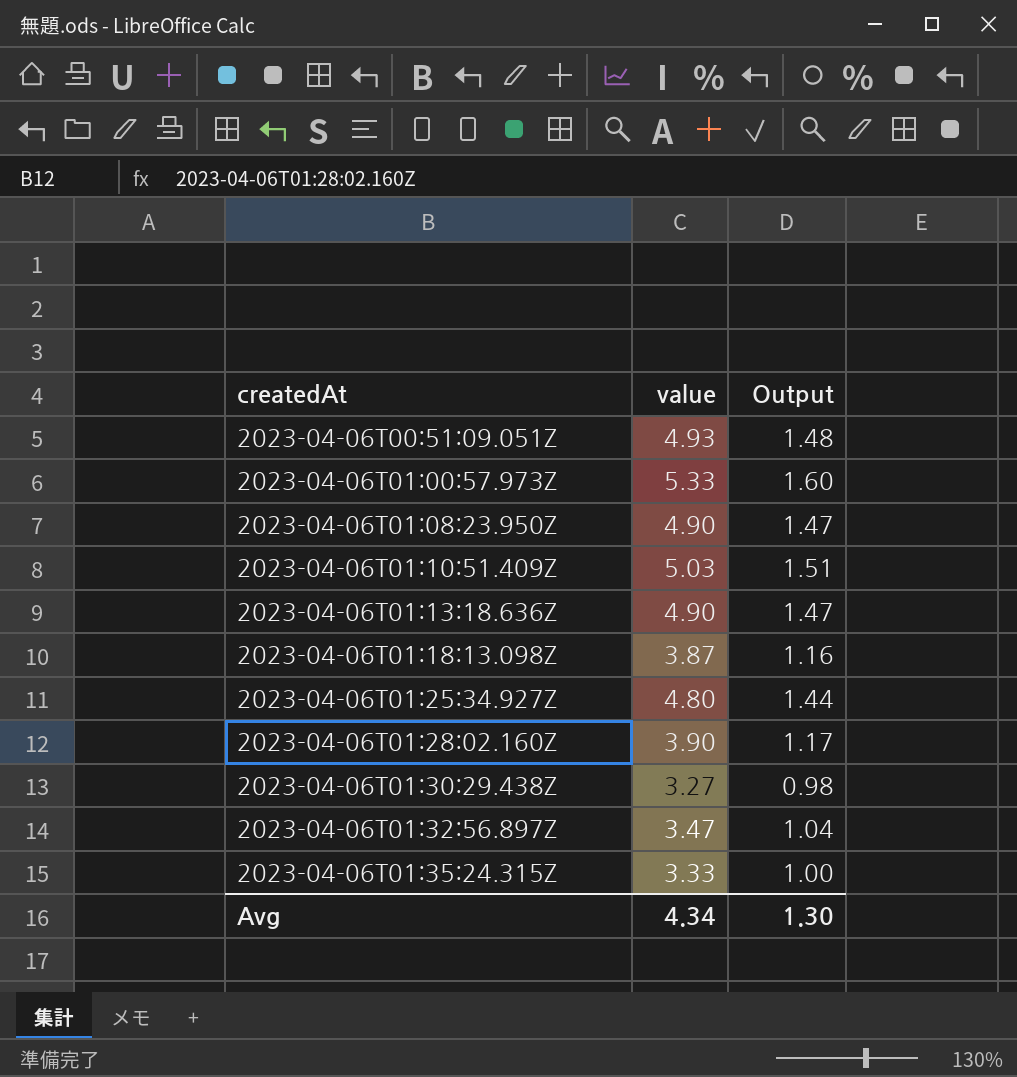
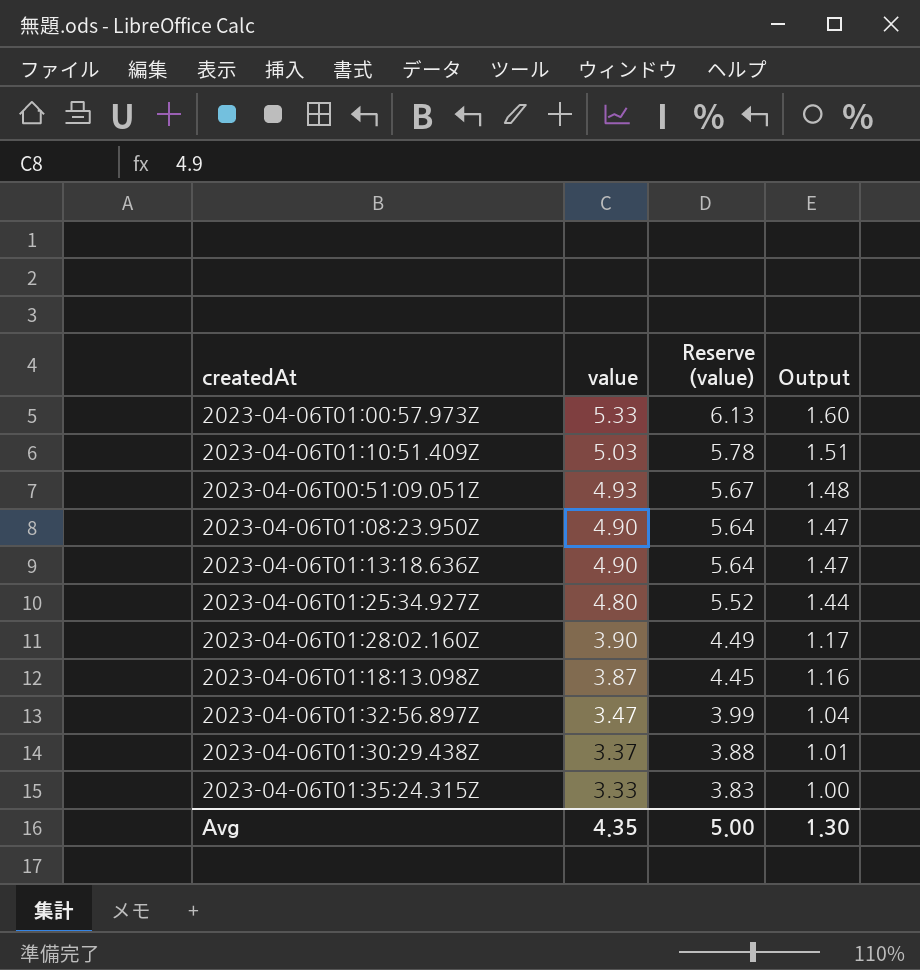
row order: createdAt ascending -> value descending
column Reserve (value) | formula: none -> [value] * 1.15
2023-04-06T01:30:29.438Z | value: 3.27 -> 3.37
2023-04-06T01:30:29.438Z | Output: 0.98 -> 1.01
Avg | value: 4.34 -> 4.35

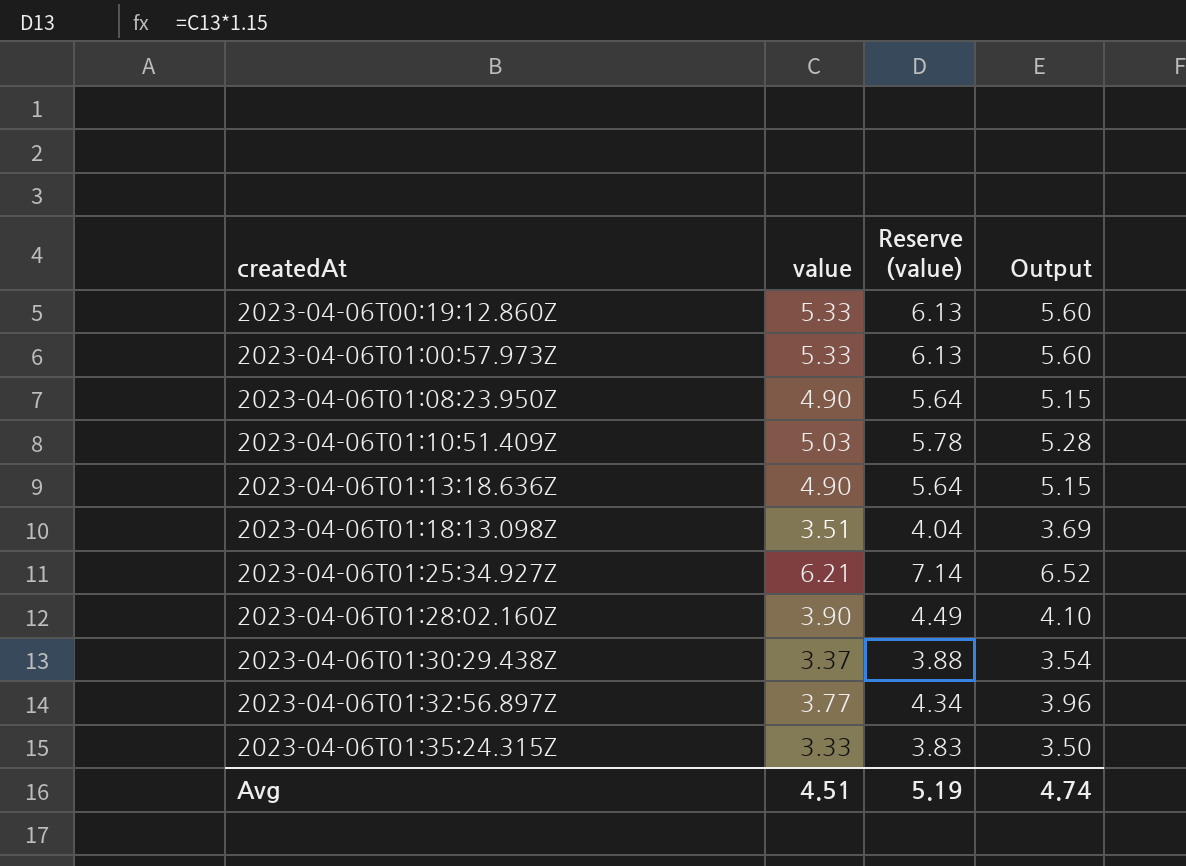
row order: value descending -> createdAt ascending
column Output | formula: [value] * 0.3 -> [value] * 1.05
row 2023-04-06T00:51:09.051Z: 4.93 | 5.67 | 1.48 -> none
row 2023-04-06T00:19:12.860Z: none -> 5.33 | 6.13 | 5.60
2023-04-06T01:18:13.098Z | value: 3.87 -> 3.51
2023-04-06T01:18:13.098Z | Reserve (value): 4.45 -> 4.04
2023-04-06T01:25:34.927Z | value: 4.80 -> 6.21
2023-04-06T01:25:34.927Z | Reserve (value): 5.52 -> 7.14
2023-04-06T01:32:56.897Z | value: 3.47 -> 3.77
2023-04-06T01:32:56.897Z | Reserve (value): 3.99 -> 4.34
Avg | value: 4.35 -> 4.51
Avg | Reserve (value): 5.00 -> 5.19
Avg | Output: 1.30 -> 4.74

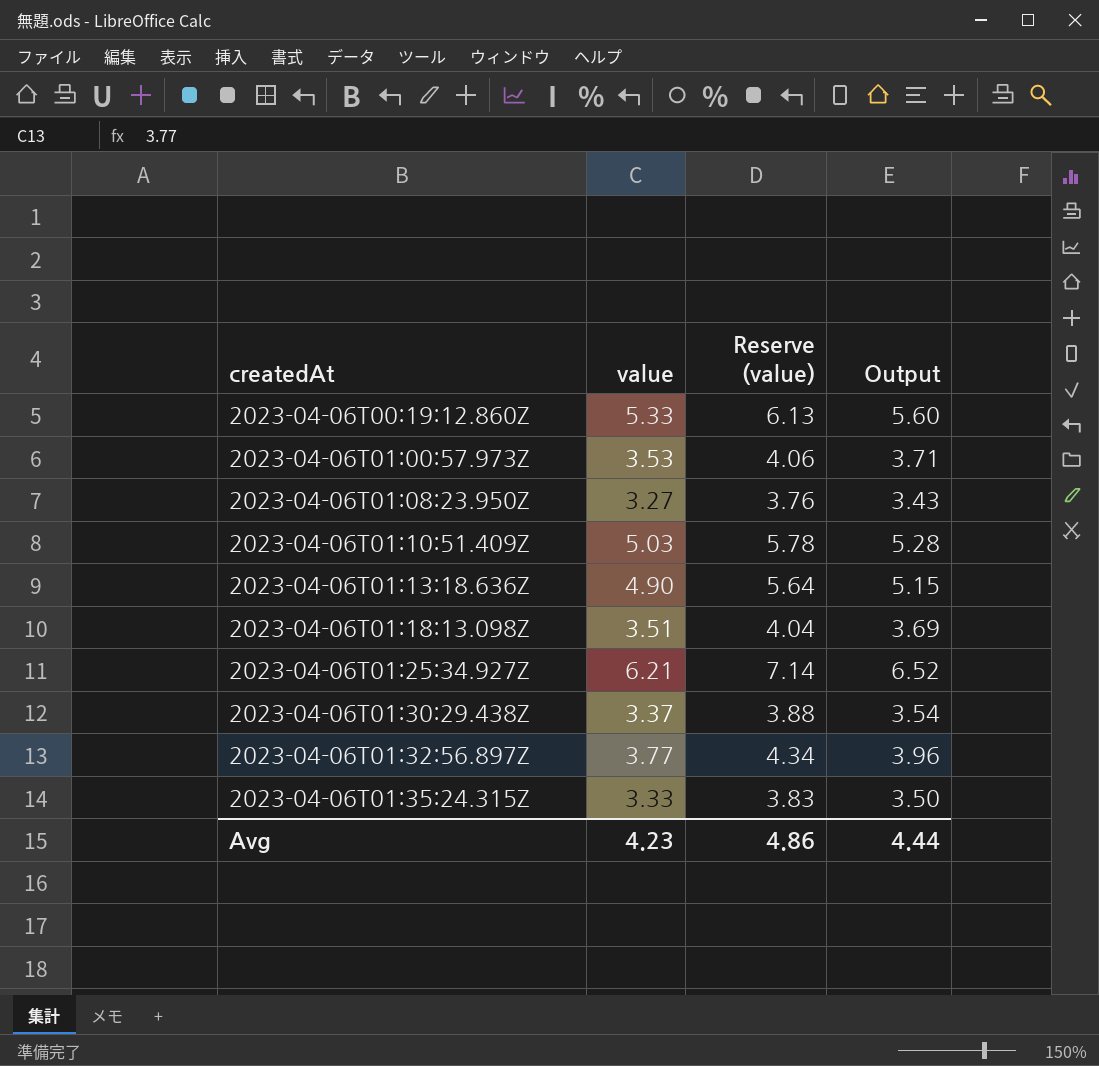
row 2023-04-06T01:28:02.160Z: 3.90 | 4.49 | 4.10 -> none
2023-04-06T01:00:57.973Z | value: 5.33 -> 3.53
2023-04-06T01:00:57.973Z | Reserve (value): 6.13 -> 4.06
2023-04-06T01:00:57.973Z | Output: 5.60 -> 3.71
2023-04-06T01:08:23.950Z | value: 4.90 -> 3.27
2023-04-06T01:08:23.950Z | Reserve (value): 5.64 -> 3.76
2023-04-06T01:08:23.950Z | Output: 5.15 -> 3.43
Avg | value: 4.51 -> 4.23
Avg | Reserve (value): 5.19 -> 4.86
Avg | Output: 4.74 -> 4.44

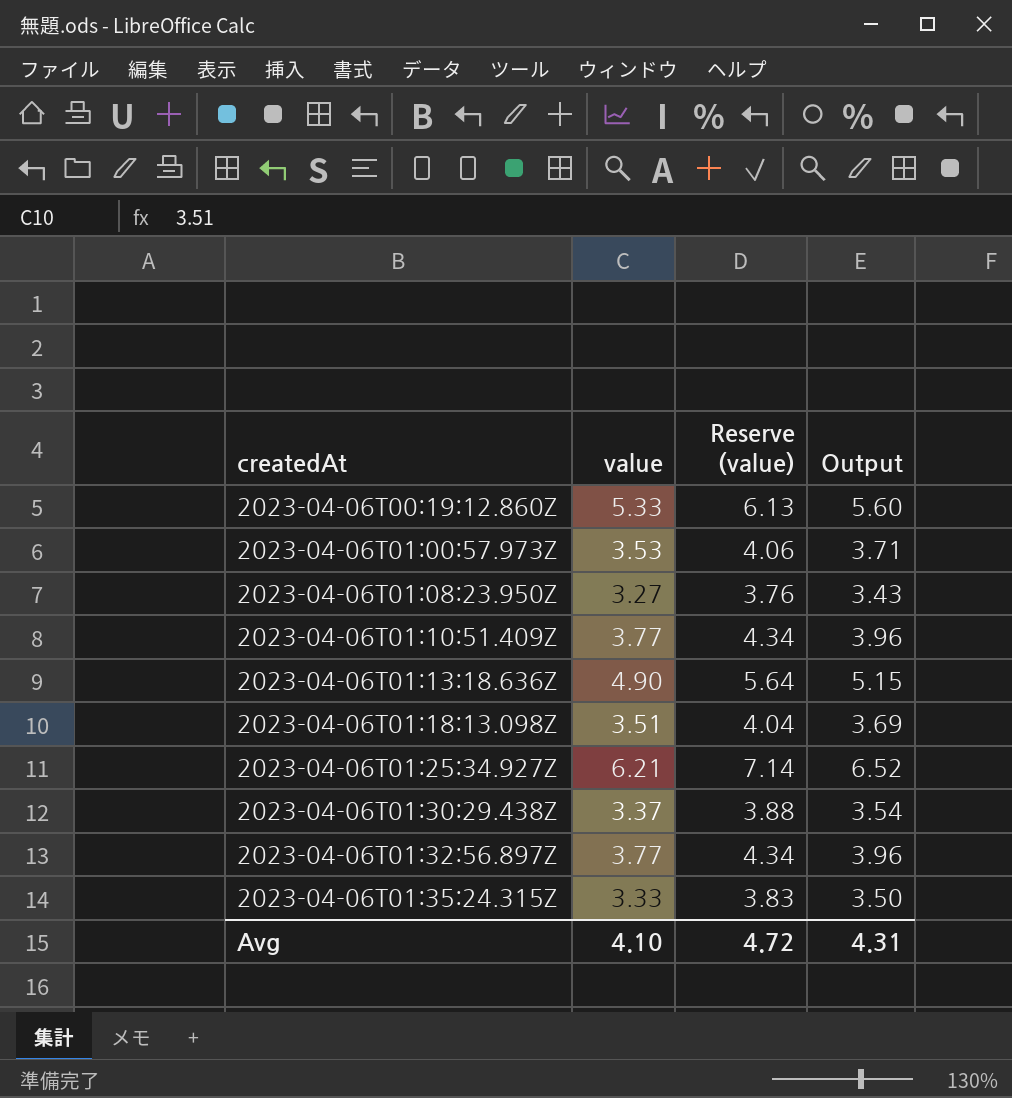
2023-04-06T01:10:51.409Z | value: 5.03 -> 3.77
2023-04-06T01:10:51.409Z | Reserve (value): 5.78 -> 4.34
2023-04-06T01:10:51.409Z | Output: 5.28 -> 3.96
Avg | value: 4.23 -> 4.10
Avg | Reserve (value): 4.86 -> 4.72
Avg | Output: 4.44 -> 4.31

